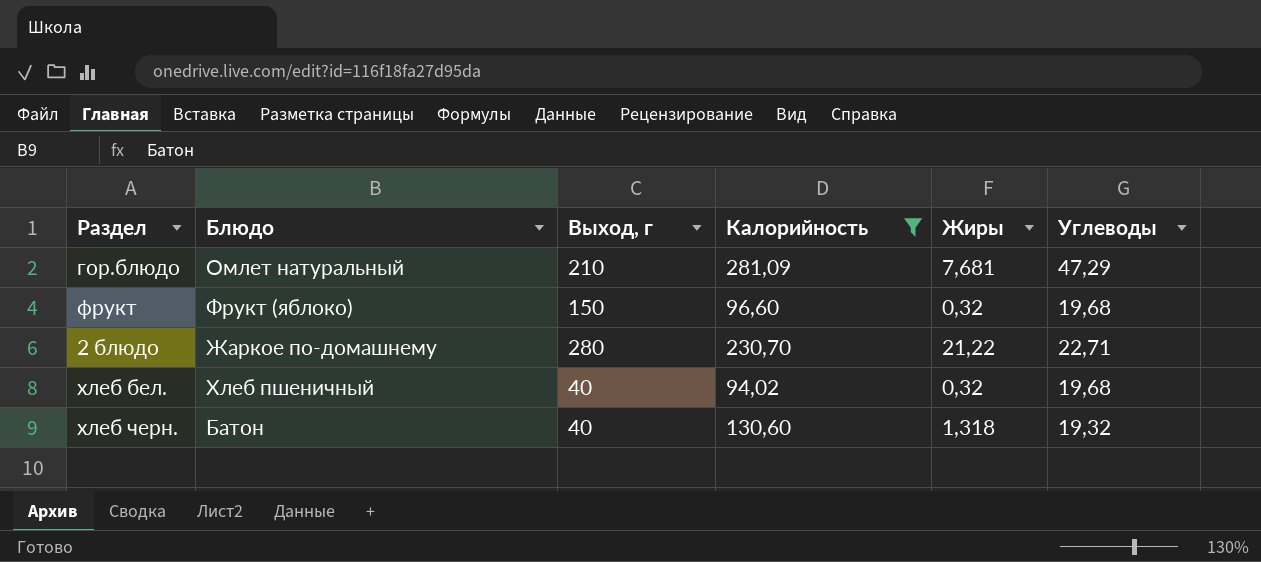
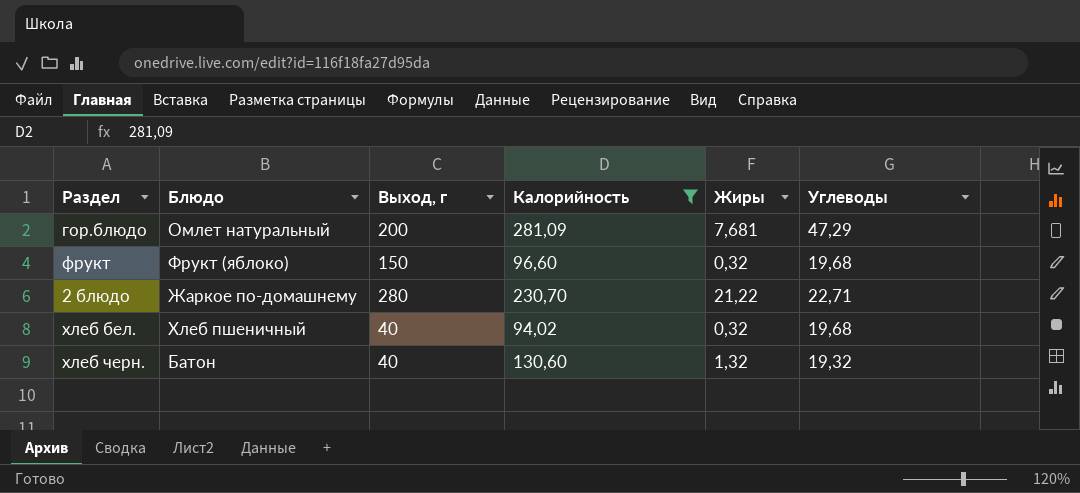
гор.блюдо | Выход, г: 210 -> 200
хлеб черн. | Жиры: 1,318 -> 1,32

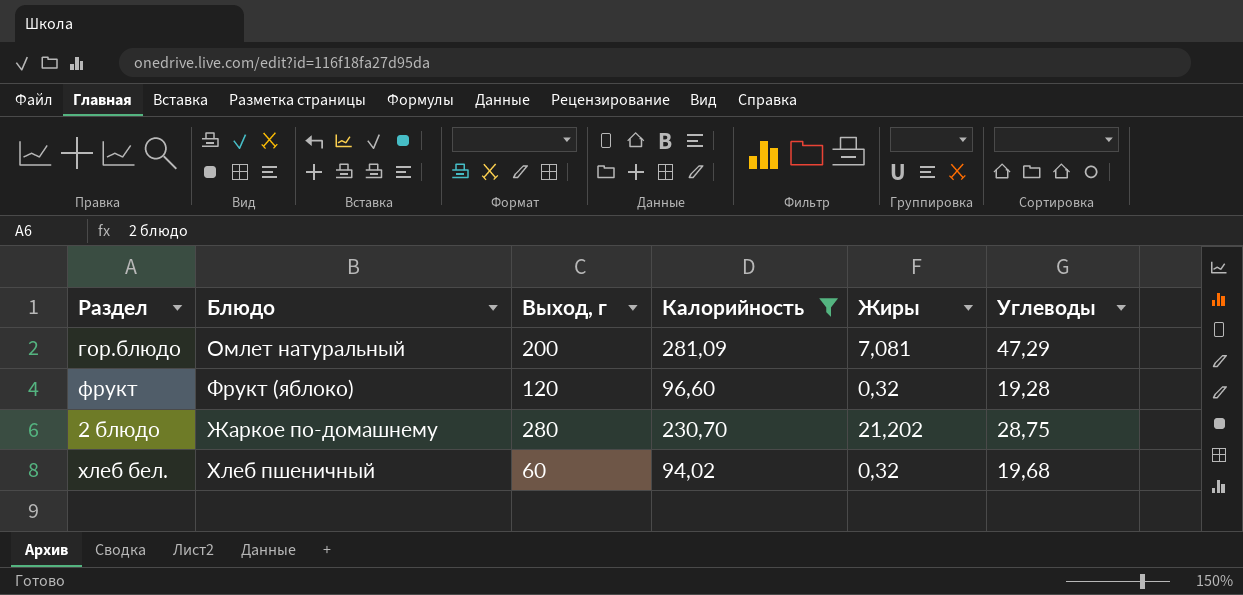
row хлеб черн.: Батон | 40 | 130,60 | 1,32 | 19,32 -> none
гор.блюдо | Жиры: 7,681 -> 7,081
фрукт | Выход, г: 150 -> 120
фрукт | Углеводы: 19,68 -> 19,28
2 блюдо | Жиры: 21,22 -> 21,202
2 блюдо | Углеводы: 22,71 -> 28,75
хлеб бел. | Выход, г: 40 -> 60

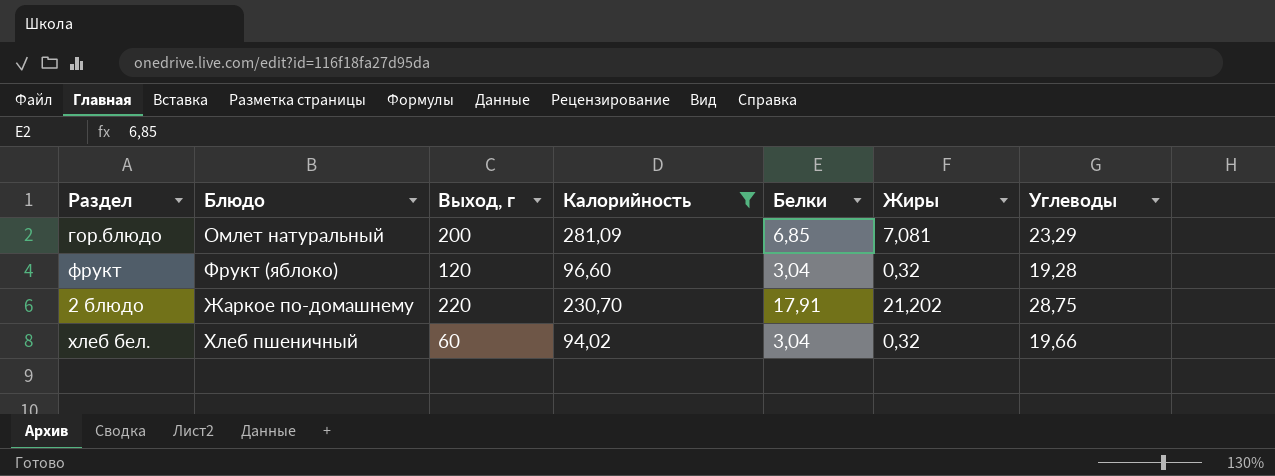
column Белки | position: none -> 5
гор.блюдо | Углеводы: 47,29 -> 23,29
2 блюдо | Выход, г: 280 -> 220
хлеб бел. | Углеводы: 19,68 -> 19,66

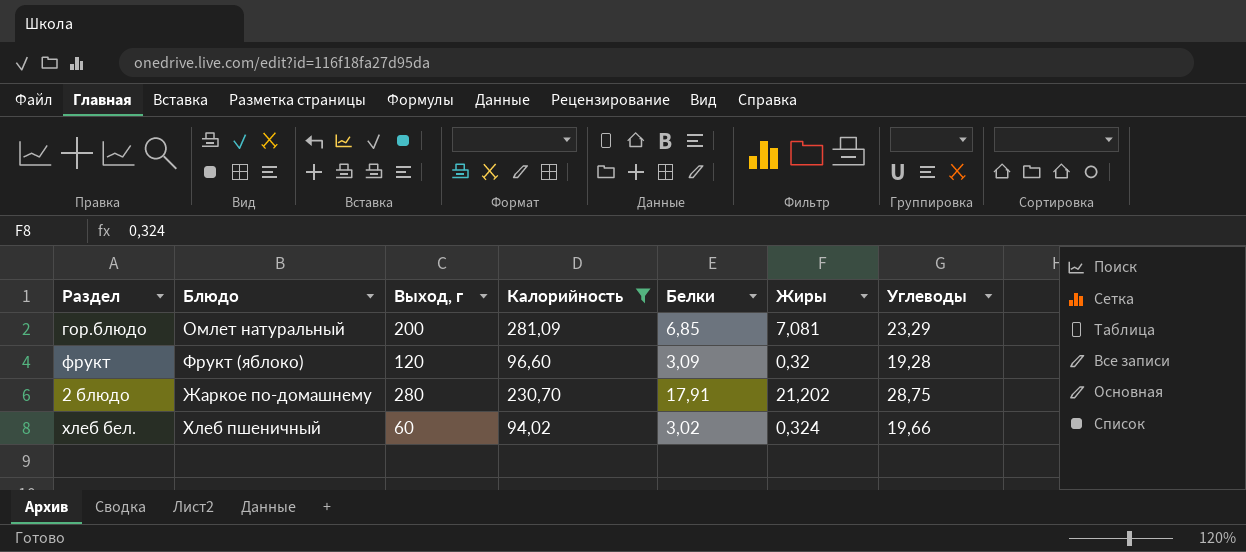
фрукт | Белки: 3,04 -> 3,09
2 блюдо | Выход, г: 220 -> 280
хлеб бел. | Белки: 3,04 -> 3,02
хлеб бел. | Жиры: 0,32 -> 0,324

